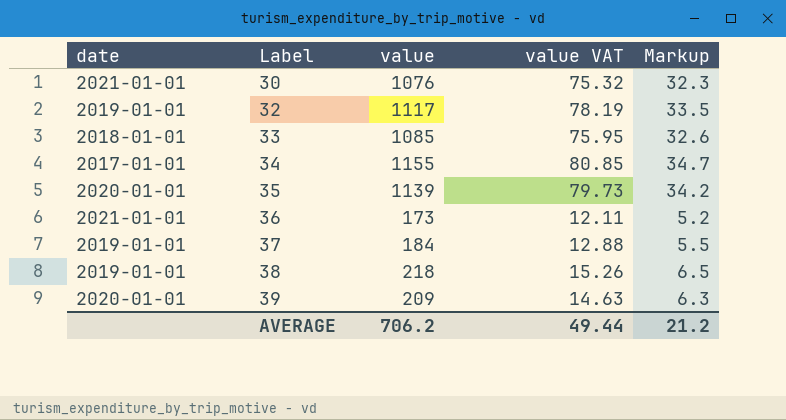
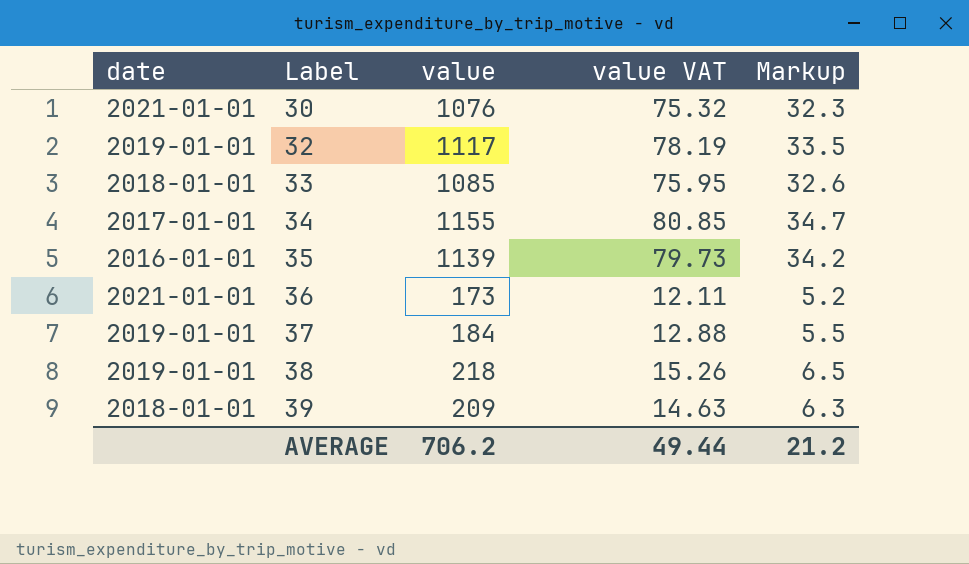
35 | date: 2020-01-01 -> 2016-01-01
39 | date: 2020-01-01 -> 2018-01-01

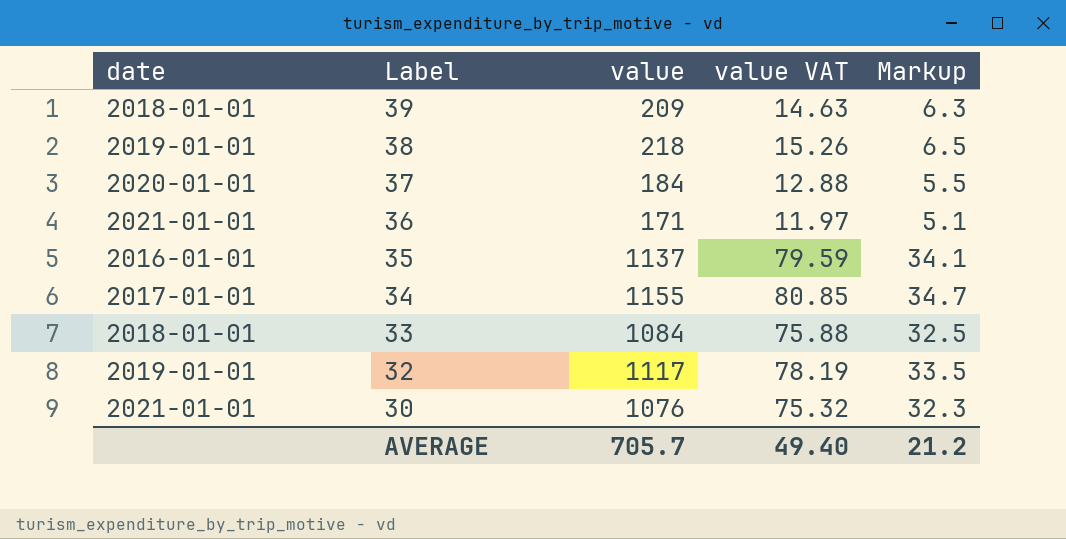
row order: Label ascending -> Label descending
37 | date: 2019-01-01 -> 2020-01-01
36 | value: 173 -> 171
36 | value VAT: 12.11 -> 11.97
36 | Markup: 5.2 -> 5.1
35 | value: 1139 -> 1137
35 | value VAT: 79.73 -> 79.59
35 | Markup: 34.2 -> 34.1
33 | value: 1085 -> 1084
33 | value VAT: 75.95 -> 75.88
33 | Markup: 32.6 -> 32.5
AVERAGE | value: 706.2 -> 705.7
AVERAGE | value VAT: 49.44 -> 49.40

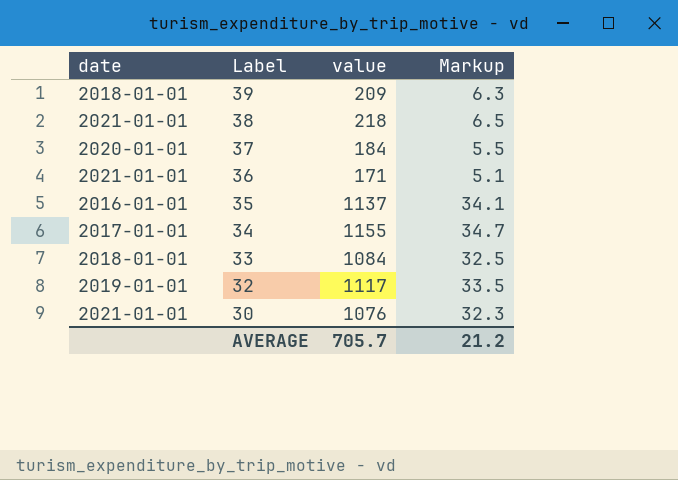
column value VAT | formula: [value] * 0.07 -> none
38 | date: 2019-01-01 -> 2021-01-01

